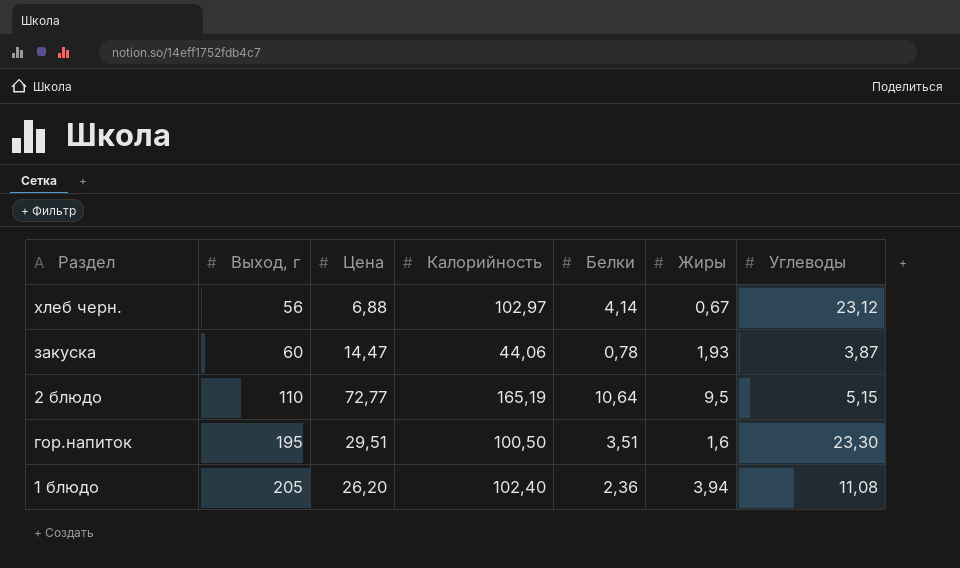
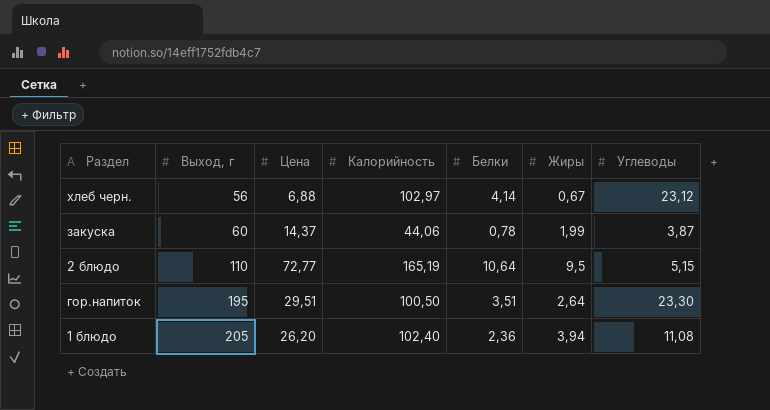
закуска | Цена: 14,47 -> 14,37
закуска | Жиры: 1,93 -> 1,99
гор.напиток | Жиры: 1,6 -> 2,64

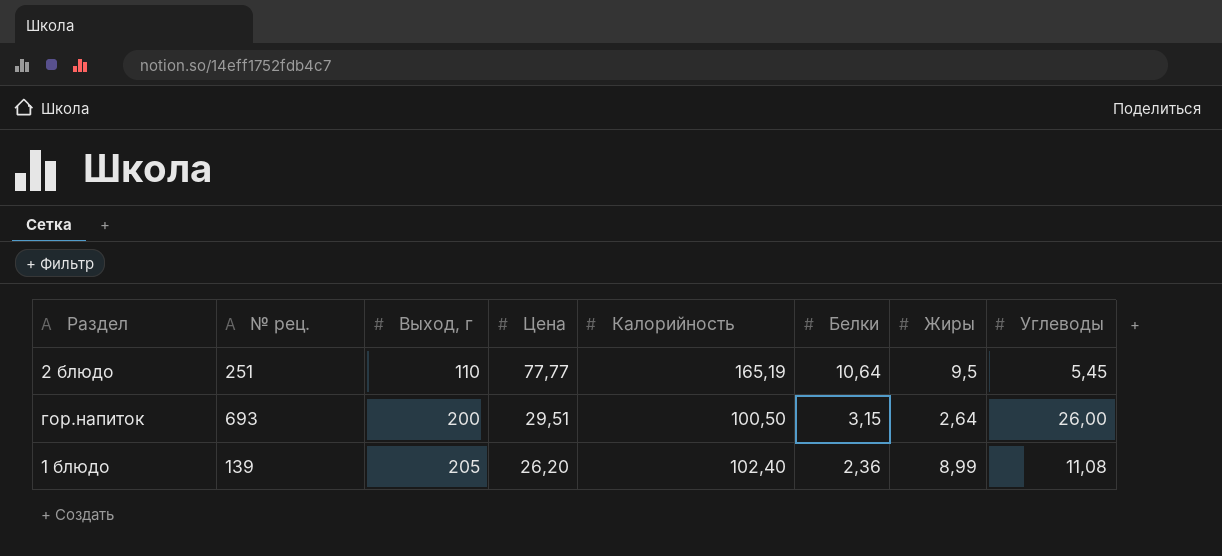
column № рец. | position: none -> 2
row хлеб черн.: 56 | 6,88 | 102,97 | 4,14 | 0,67 | 23,12 -> none
row закуска: 60 | 14,37 | 44,06 | 0,78 | 1,99 | 3,87 -> none
2 блюдо | Цена: 72,77 -> 77,77
2 блюдо | Углеводы: 5,15 -> 5,45
гор.напиток | Выход, г: 195 -> 200
гор.напиток | Белки: 3,51 -> 3,15
гор.напиток | Углеводы: 23,30 -> 26,00
1 блюдо | Жиры: 3,94 -> 8,99

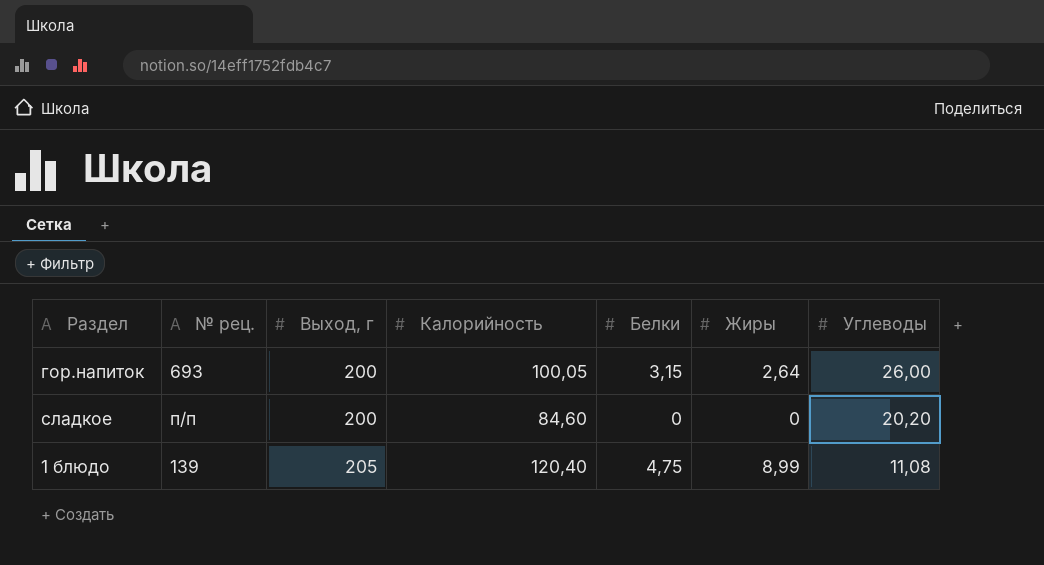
column Цена | position: 4 -> none
row 2 блюдо: 251 | 110 | 77,77 | 165,19 | 10,64 | 9,5 | 5,45 -> none
гор.напиток | Калорийность: 100,50 -> 100,05
row сладкое: none -> п/п | 200 | 84,60 | 0 | 0 | 20,20
1 блюдо | Калорийность: 102,40 -> 120,40
1 блюдо | Белки: 2,36 -> 4,75

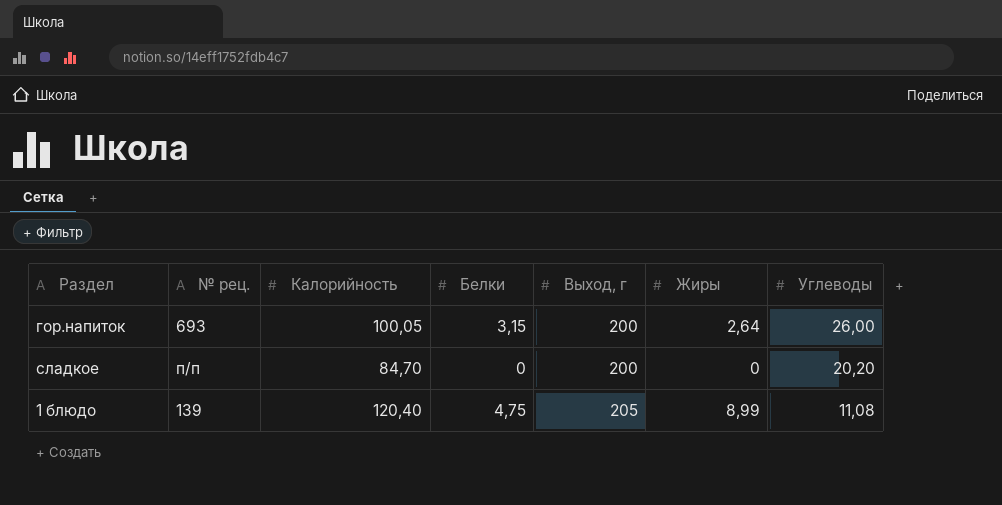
column Выход, г | position: 3 -> 5
сладкое | Калорийность: 84,60 -> 84,70

